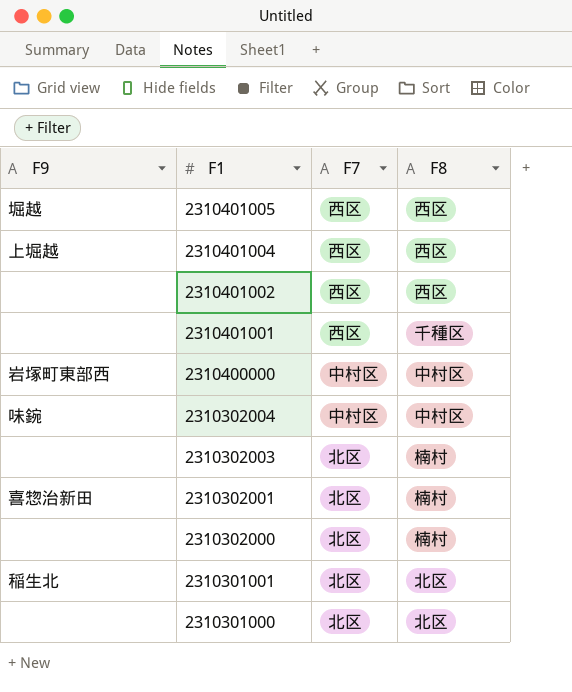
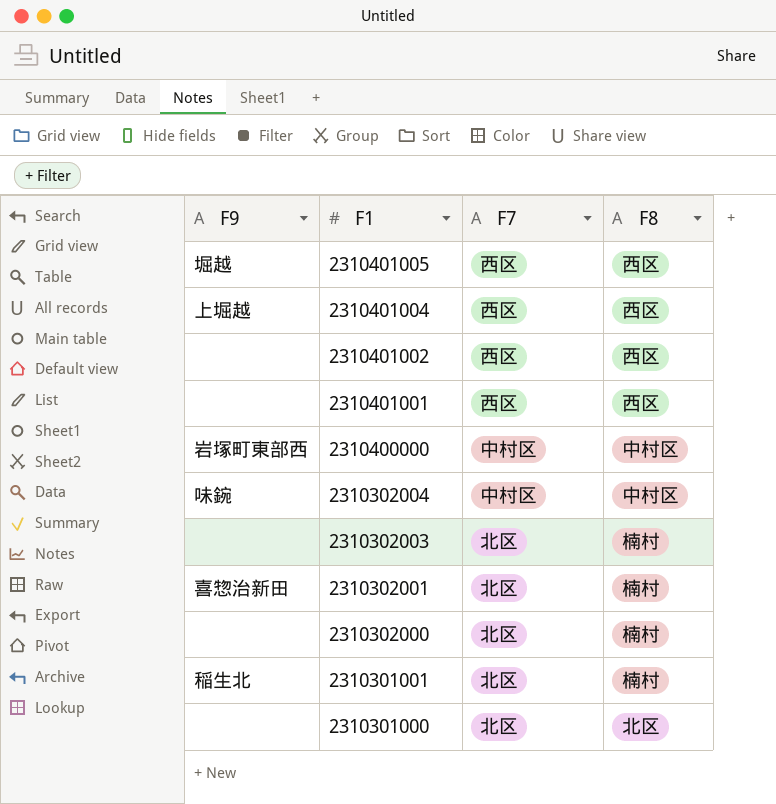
2310401001 | F8: 千種区 -> 西区
2310301001 | F8: 北区 -> 楠村

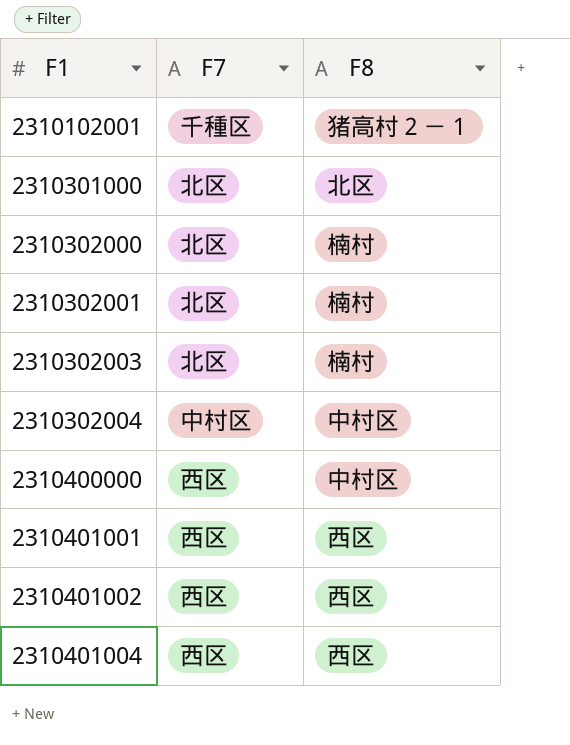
row order: F1 descending -> F1 ascending
column F9 | position: 1 -> none
row 2310401005: 堀越 | 西区 | 西区 -> none
row 2310301001: 稲生北 | 北区 | 楠村 -> none
row 2310102001: none -> 千種区 | 猪高村２－１
2310400000 | F7: 中村区 -> 西区

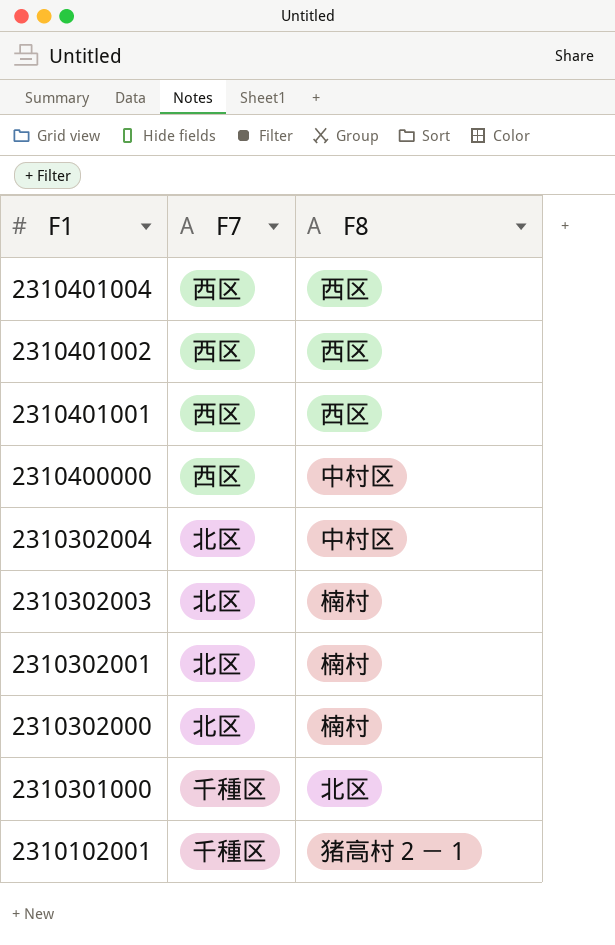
row order: F1 ascending -> F1 descending
2310302004 | F7: 中村区 -> 北区
2310301000 | F7: 北区 -> 千種区

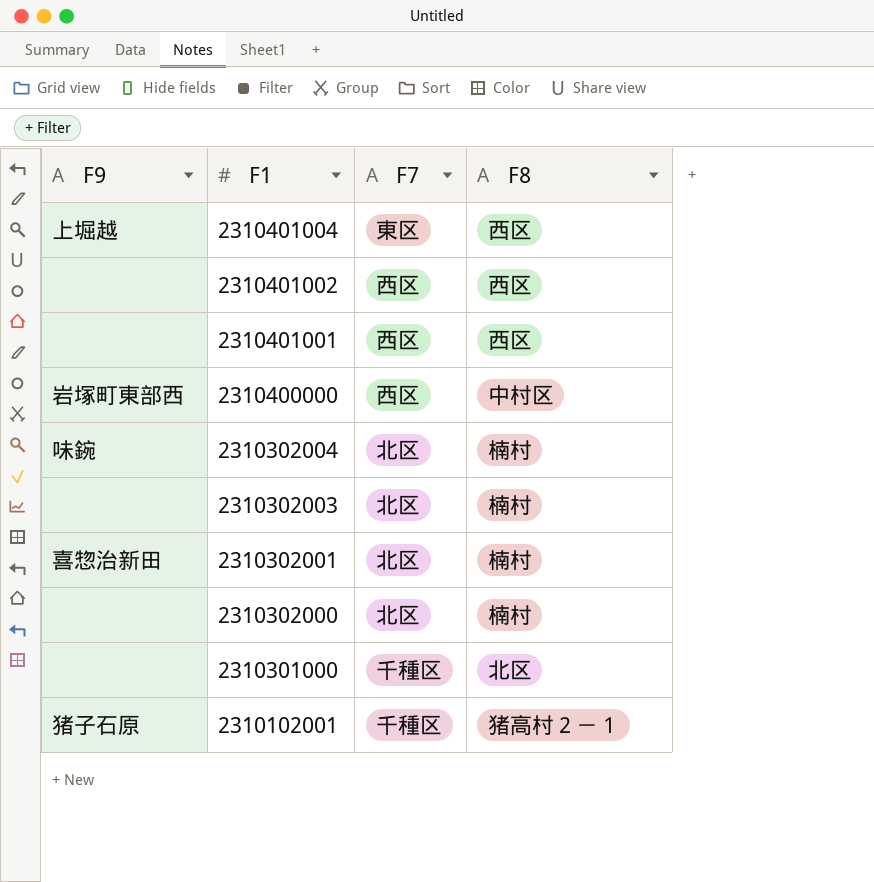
column F9 | position: none -> 1
2310401004 | F7: 西区 -> 東区
2310302004 | F8: 中村区 -> 楠村

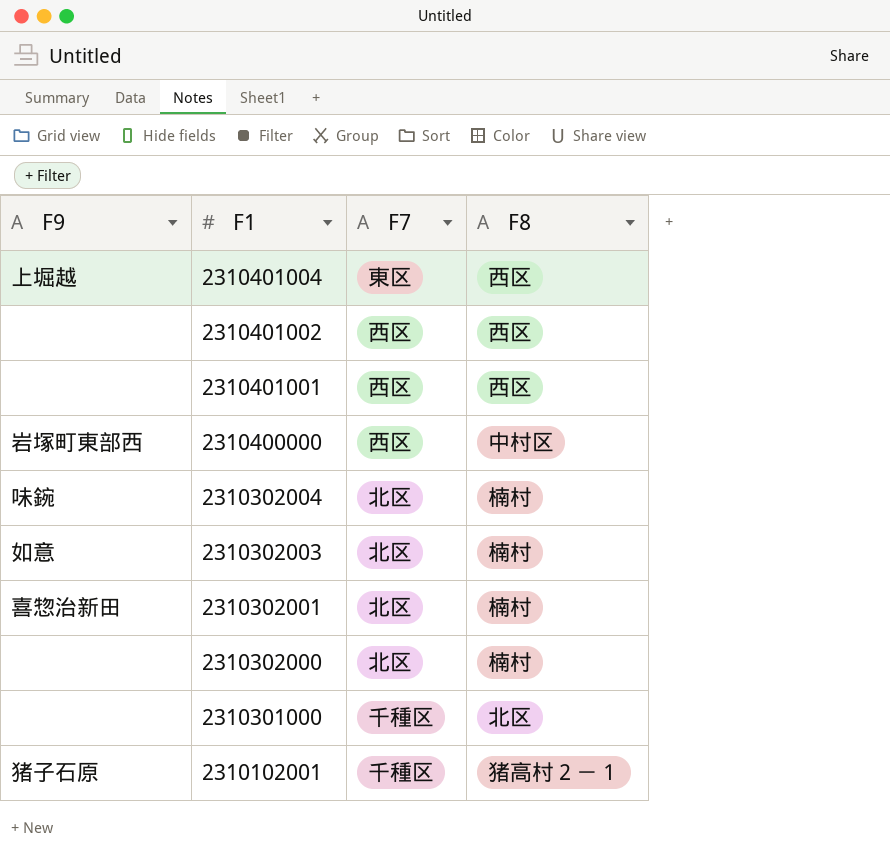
2310302003 | F9: none -> 如意

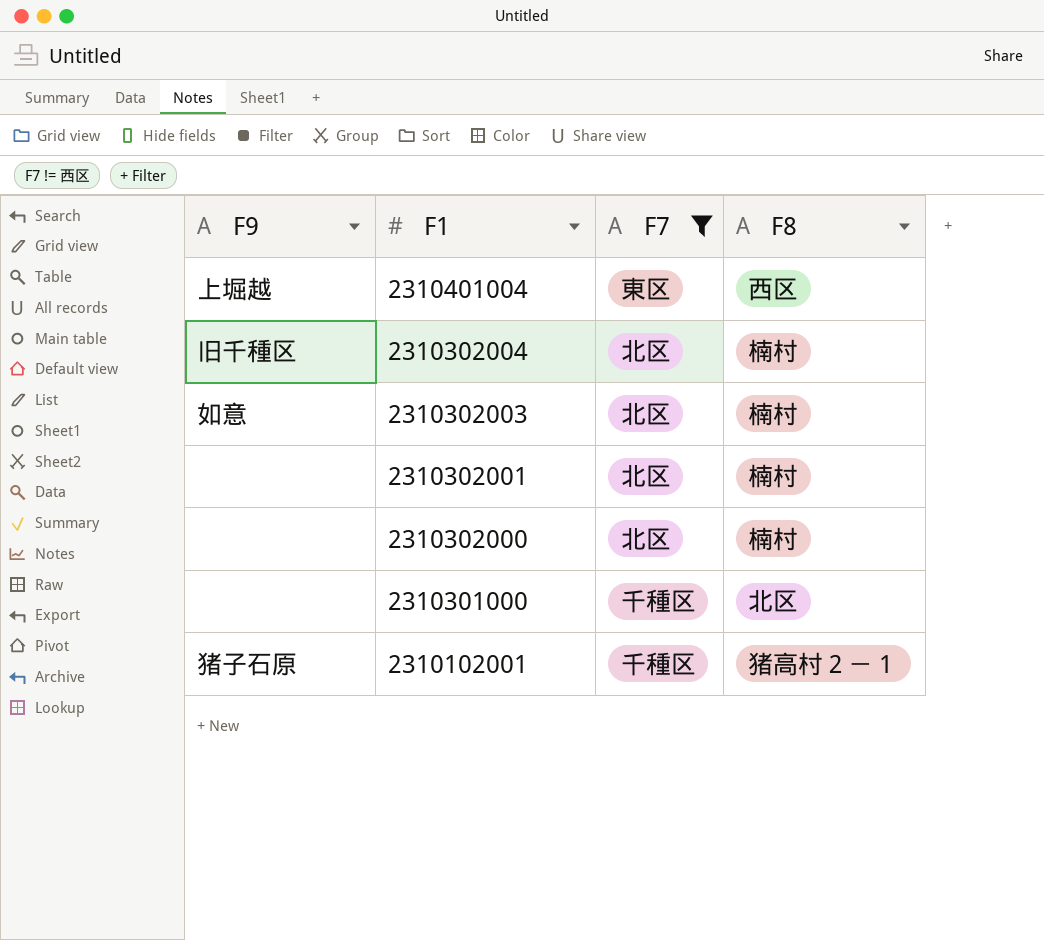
filter: none -> F7 != 西区
2310302004 | F9: 味鋺 -> 旧千種区
2310302001 | F9: 喜惣治新田 -> none

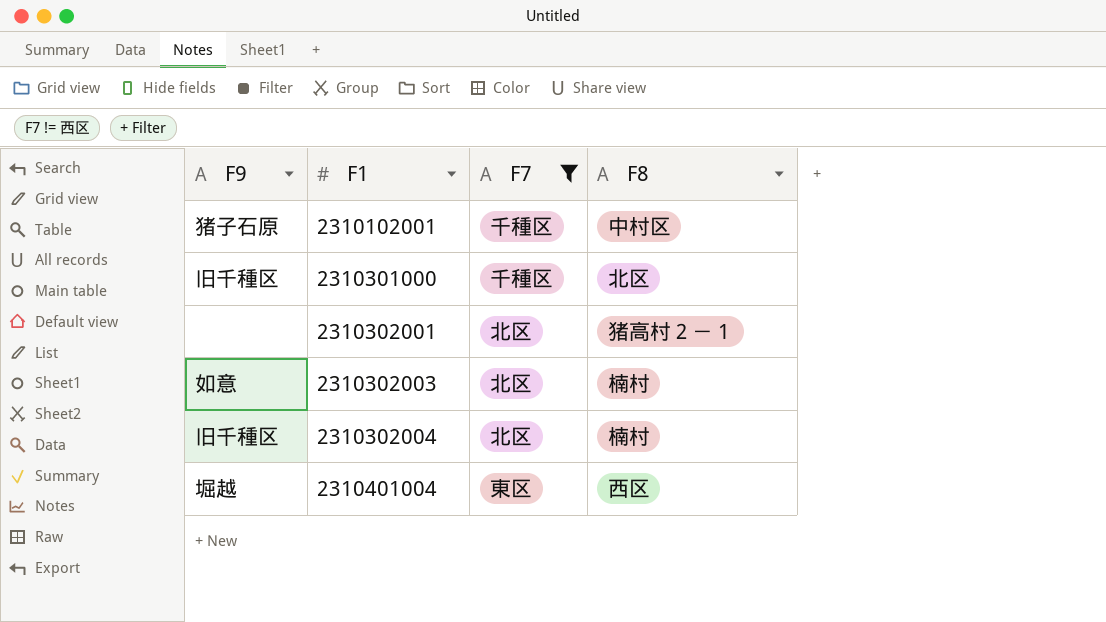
row order: F1 descending -> F1 ascending
row 2310302000: none | 北区 | 楠村 -> none
2310102001 | F8: 猪高村２－１ -> 中村区
2310301000 | F9: none -> 旧千種区
2310302001 | F8: 楠村 -> 猪高村２－１
2310401004 | F9: 上堀越 -> 堀越

